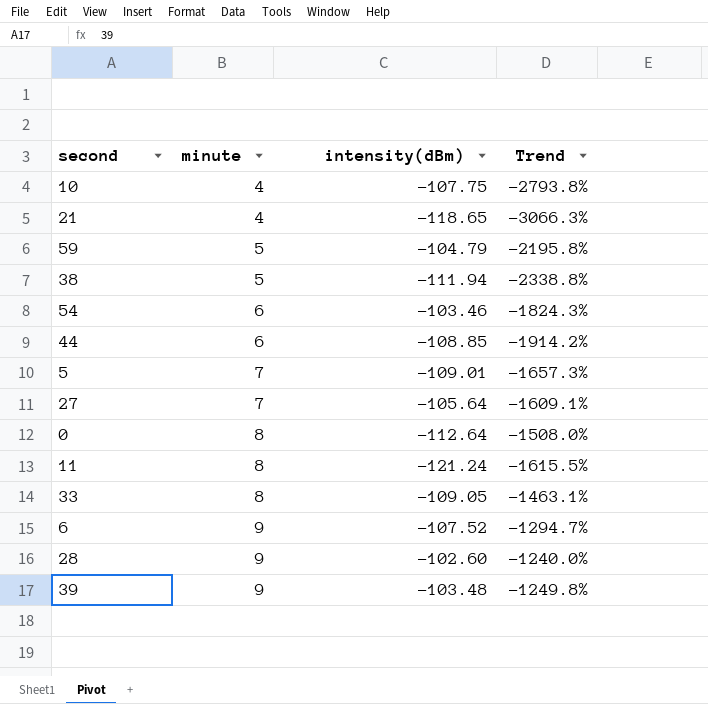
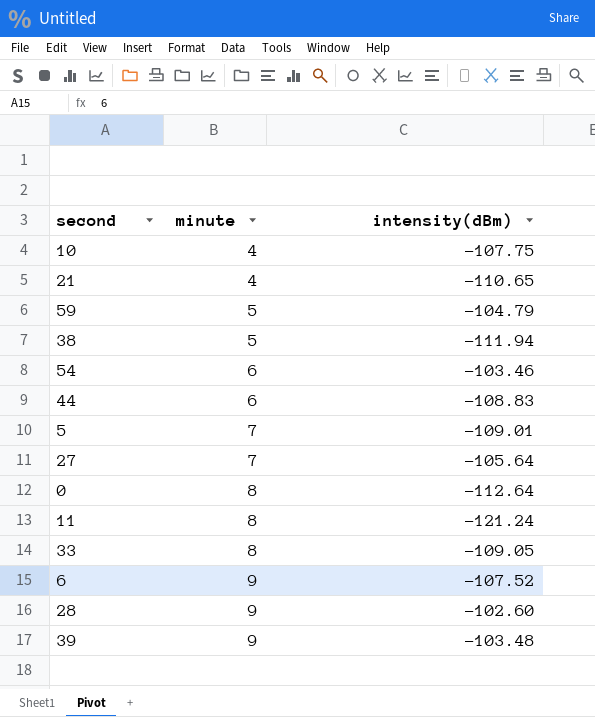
column Trend | formula: ([intensity(dBm)] - [minute]) / [minute] -> none
21 | intensity(dBm): -118.65 -> -110.65
44 | intensity(dBm): -108.85 -> -108.83

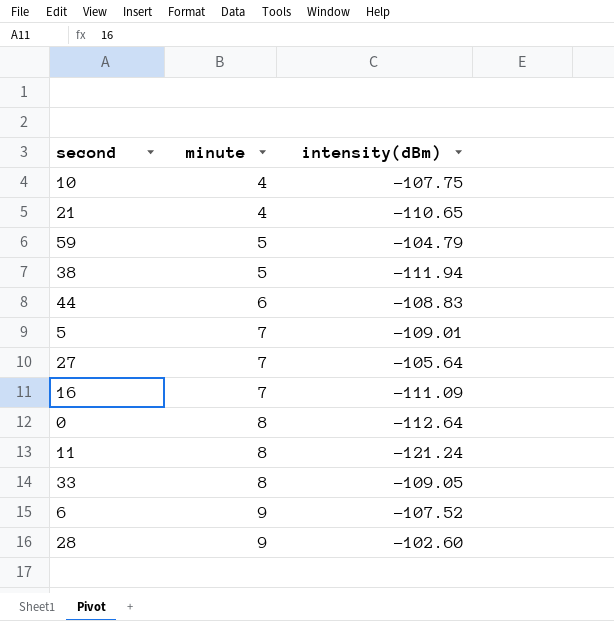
row 54: 6 | -103.46 -> none
row 39: 9 | -103.48 -> none
row 16: none -> 7 | -111.09

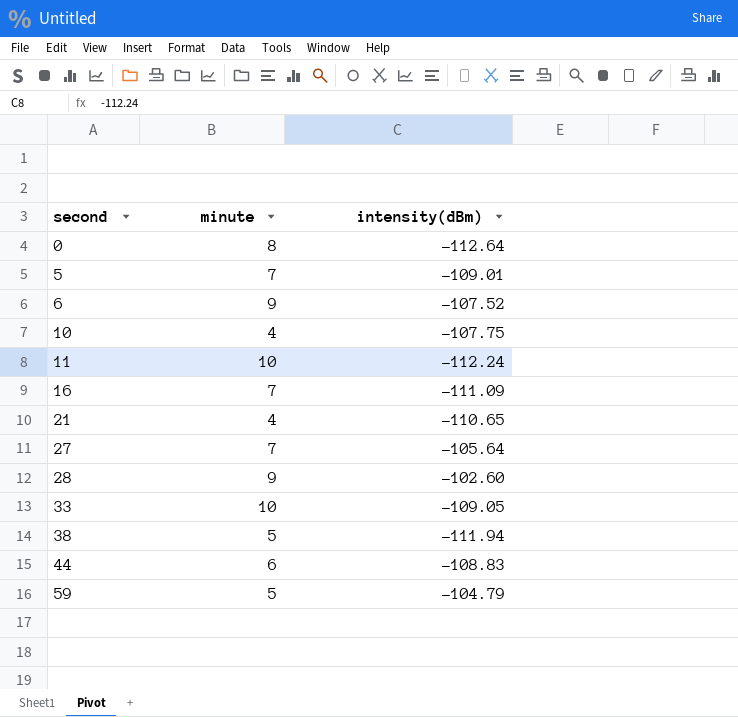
row order: minute ascending -> second ascending
11 | minute: 8 -> 10
11 | intensity(dBm): -121.24 -> -112.24
33 | minute: 8 -> 10

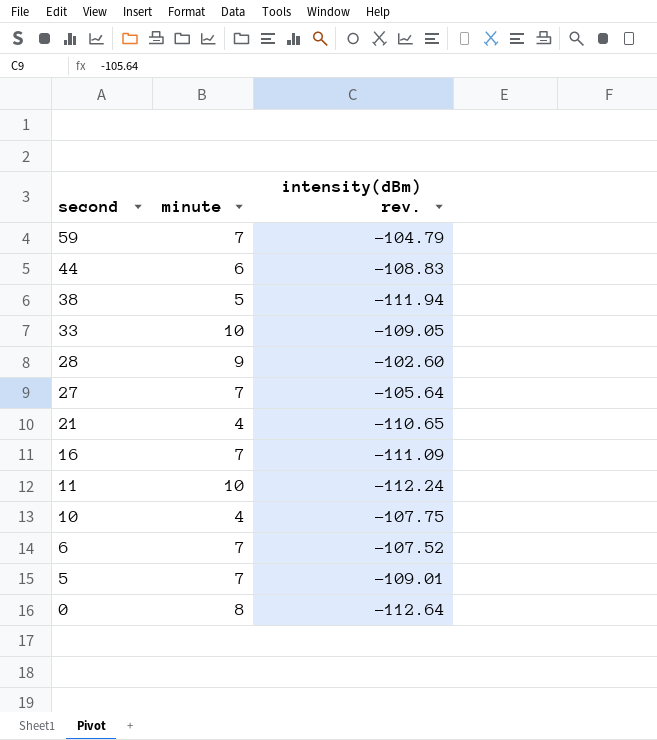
row order: second ascending -> second descending
column name: intensity(dBm) -> intensity(dBm) rev.
59 | minute: 5 -> 7
6 | minute: 9 -> 7

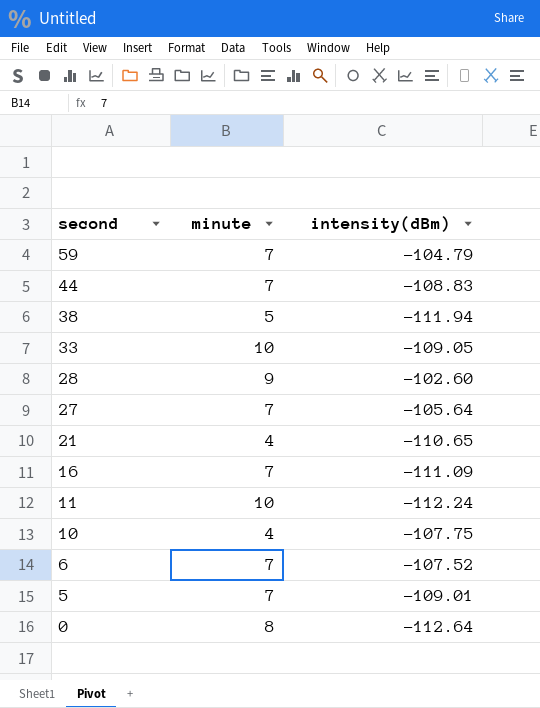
column name: intensity(dBm) rev. -> intensity(dBm)
44 | minute: 6 -> 7

